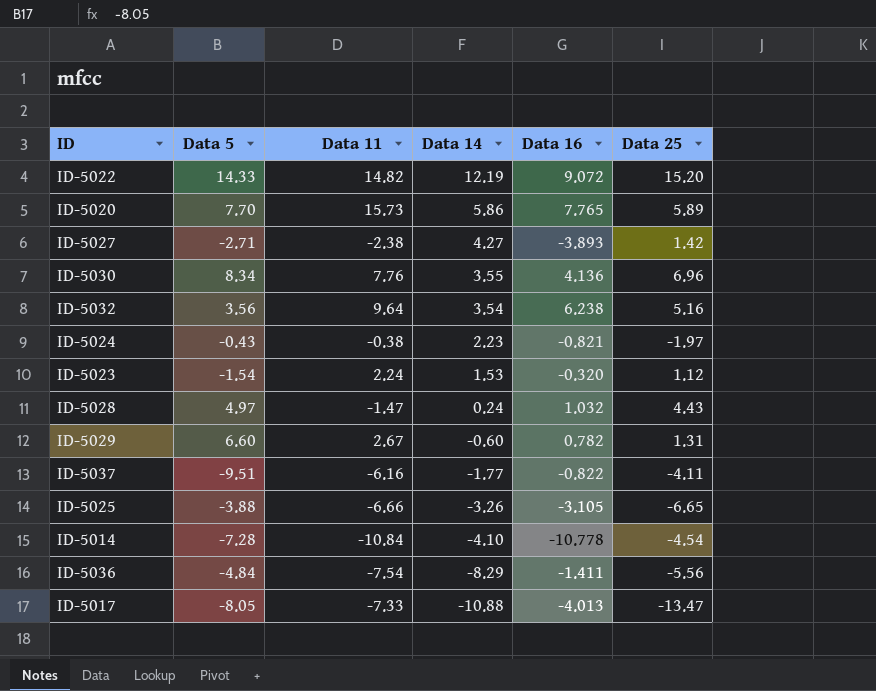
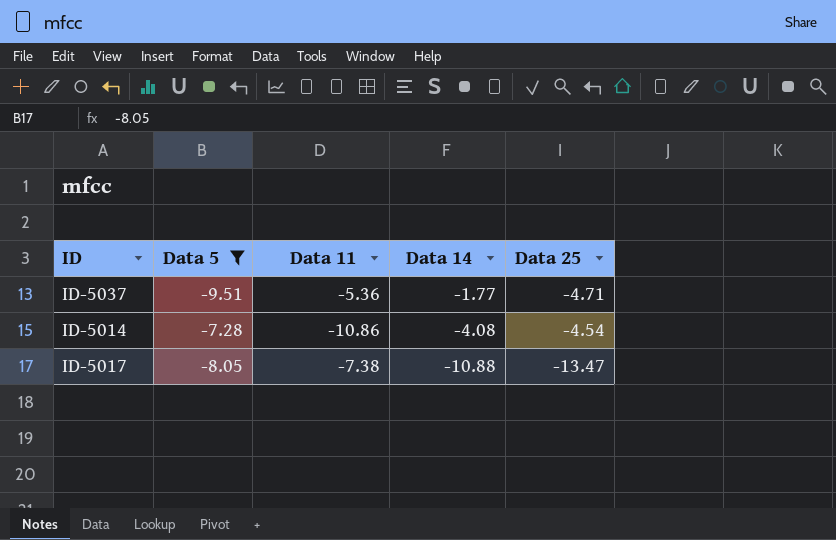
filter: none -> Data 5 <= -7.28
column Data 16 | position: 5 -> none
ID-5037 | Data 11: -6.16 -> -5.36
ID-5037 | Data 25: -4.11 -> -4.71
ID-5014 | Data 11: -10.84 -> -10.86
ID-5014 | Data 14: -4.10 -> -4.08
ID-5017 | Data 11: -7.33 -> -7.38

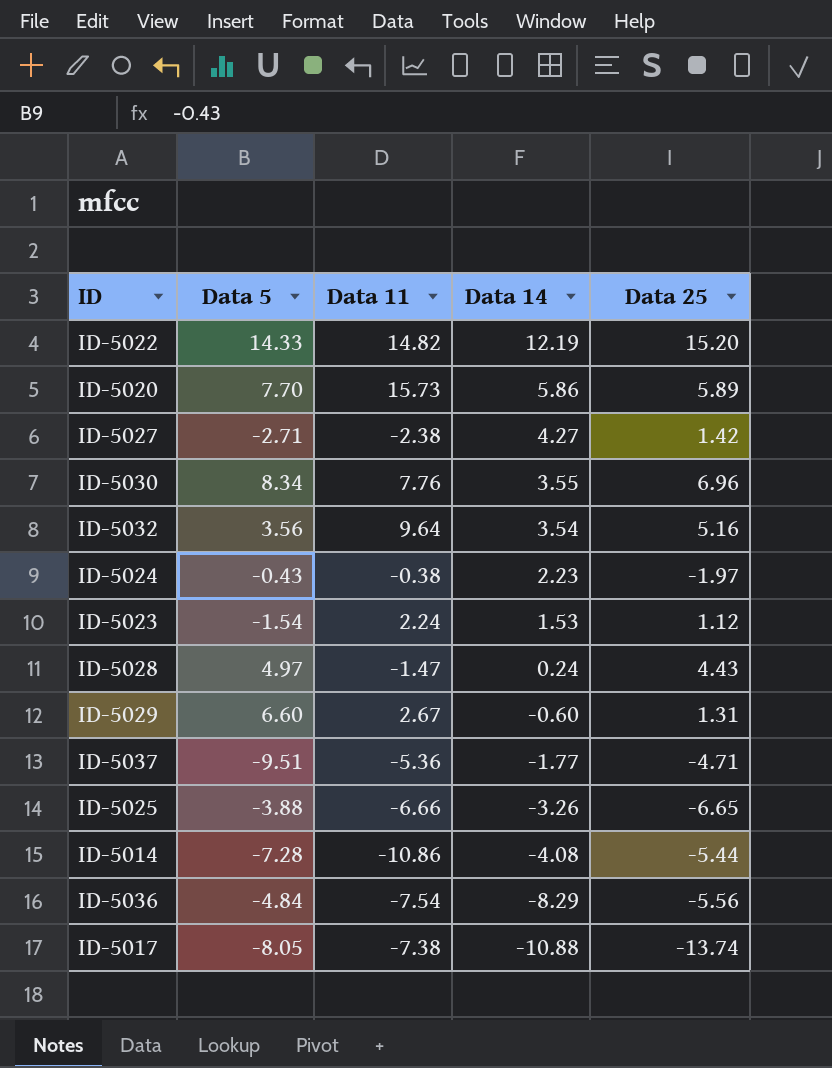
filter: Data 5 <= -7.28 -> none
ID-5014 | Data 25: -4.54 -> -5.44
ID-5017 | Data 25: -13.47 -> -13.74

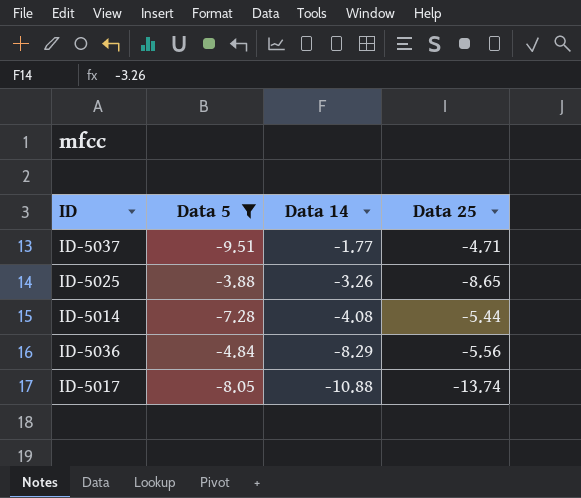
filter: none -> Data 5 <= -3.88
column Data 11 | position: 3 -> none
ID-5025 | Data 25: -6.65 -> -8.65

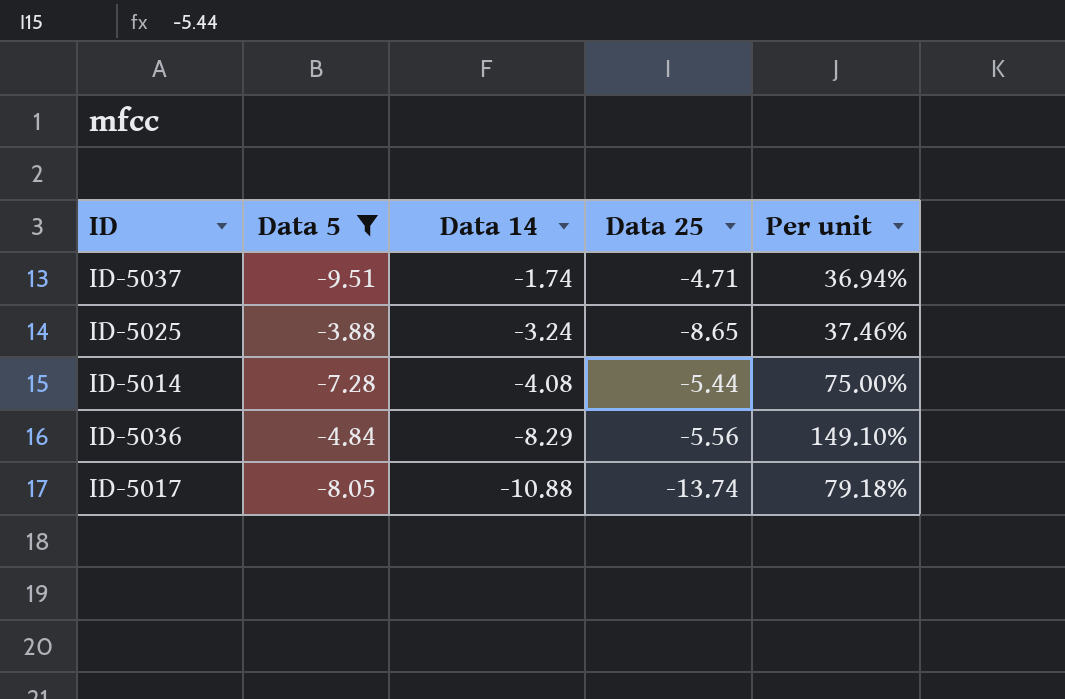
column Per unit | formula: none -> [Data 14] / [Data 25]
ID-5037 | Data 14: -1.77 -> -1.74
ID-5025 | Data 14: -3.26 -> -3.24

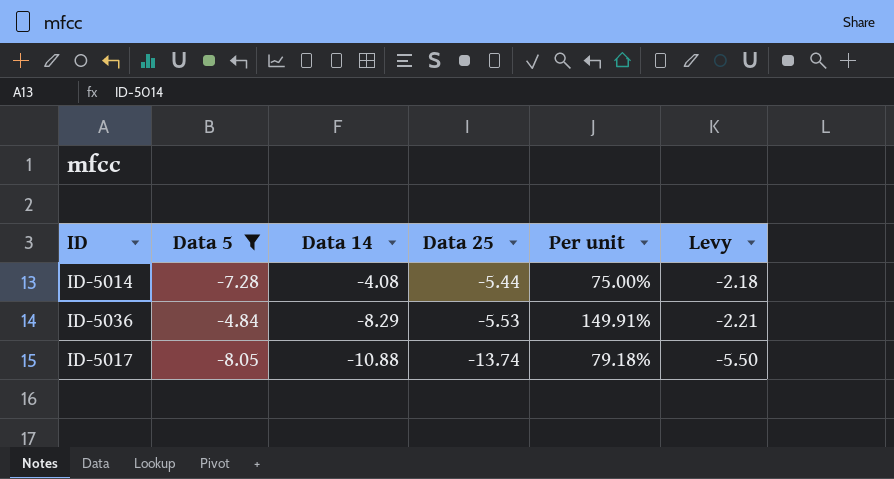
column Levy | formula: none -> [Data 25] * 0.4
row ID-5037: -9.51 | -1.74 | -4.71 | 36.94% -> none
row ID-5025: -3.88 | -3.24 | -8.65 | 37.46% -> none
ID-5036 | Data 25: -5.56 -> -5.53
ID-5036 | Per unit: 149.10% -> 149.91%

